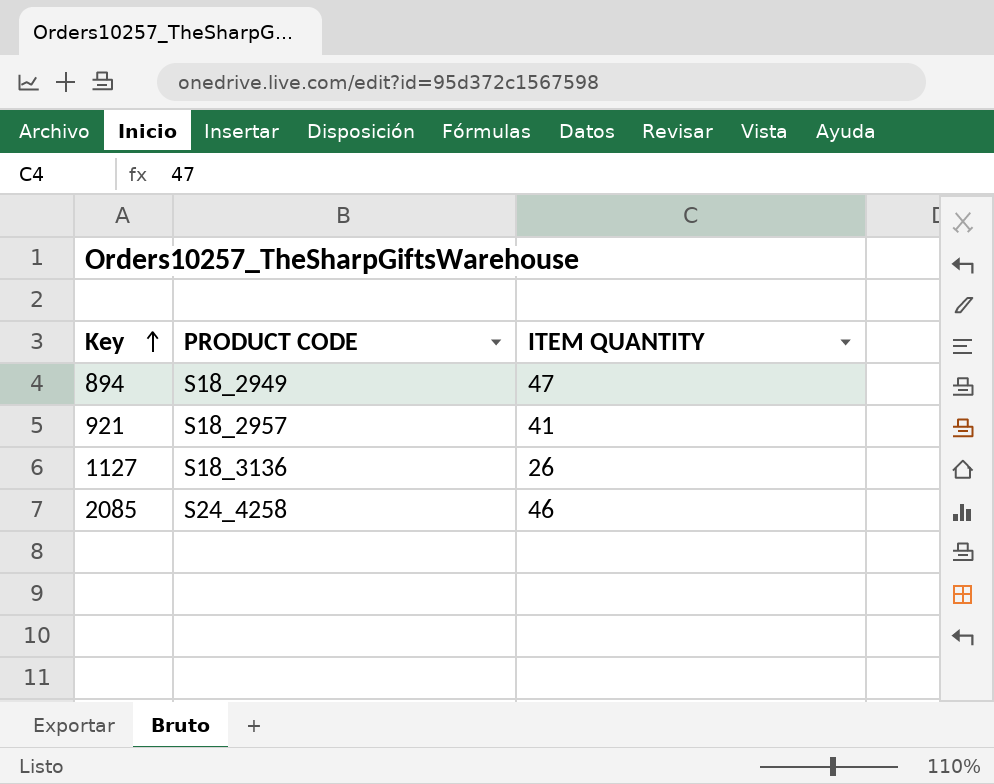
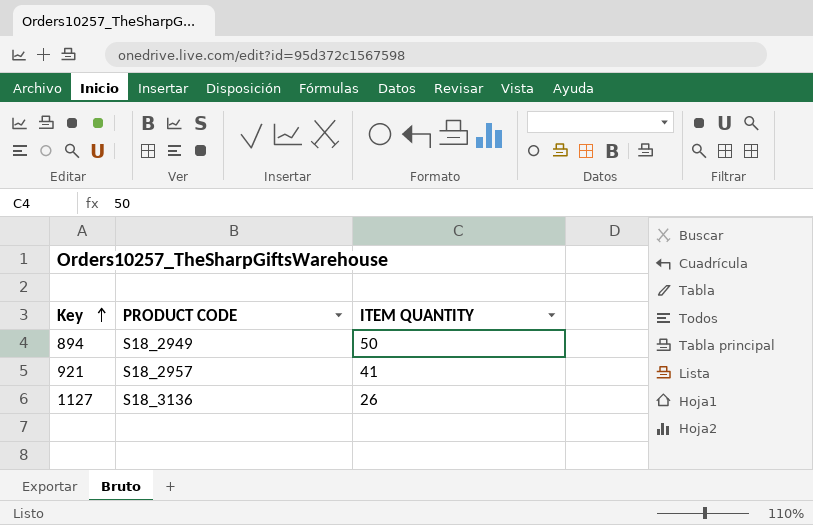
row 2085: S24_4258 | 46 -> none
894 | ITEM QUANTITY: 47 -> 50

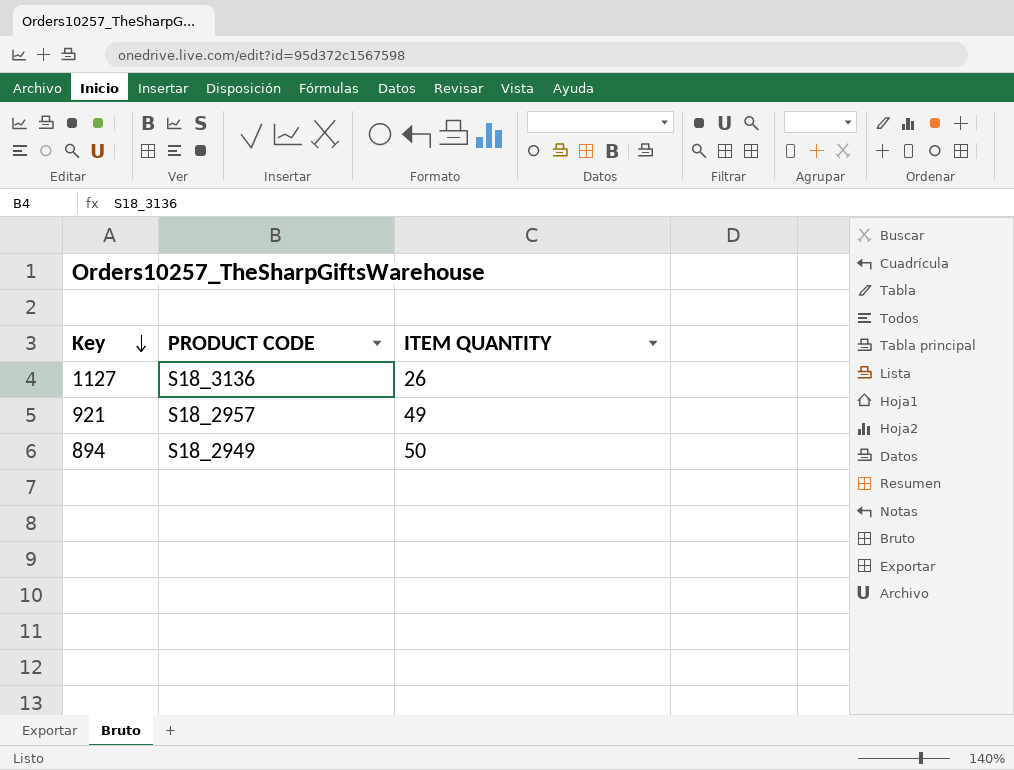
row order: Key ascending -> Key descending
921 | ITEM QUANTITY: 41 -> 49

